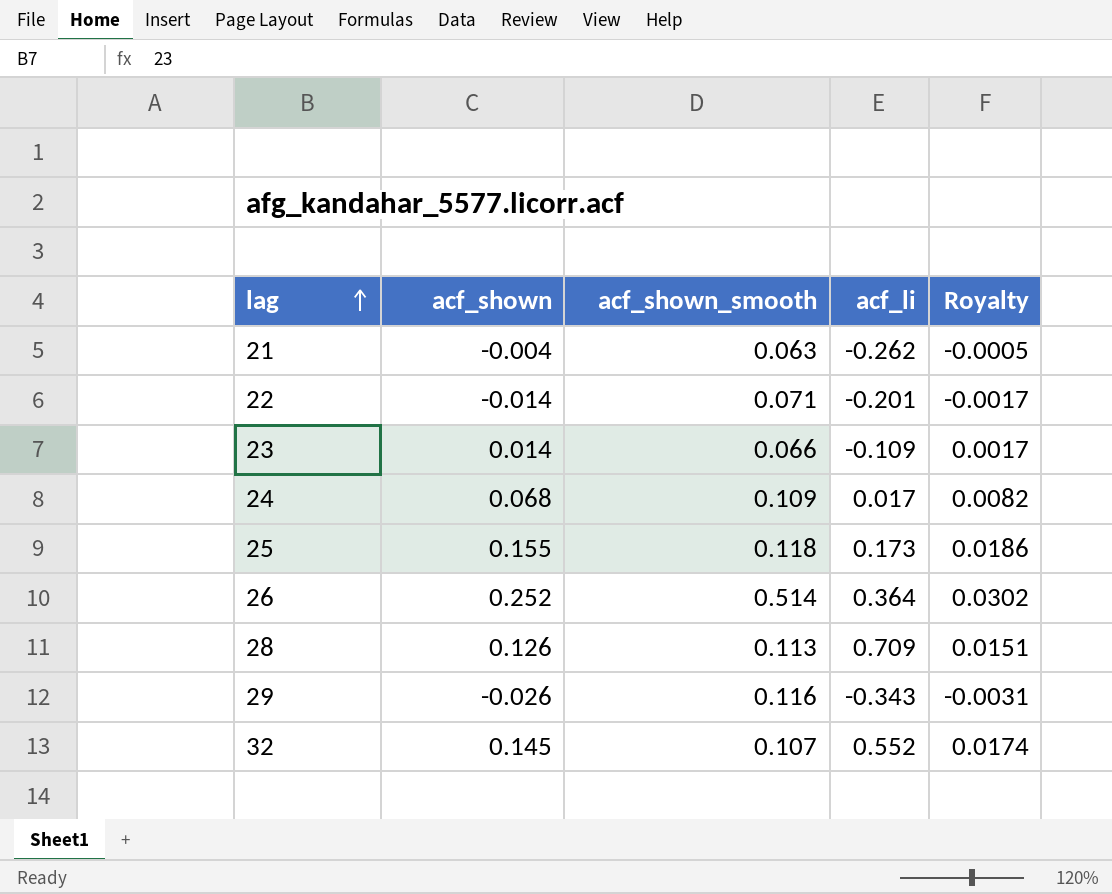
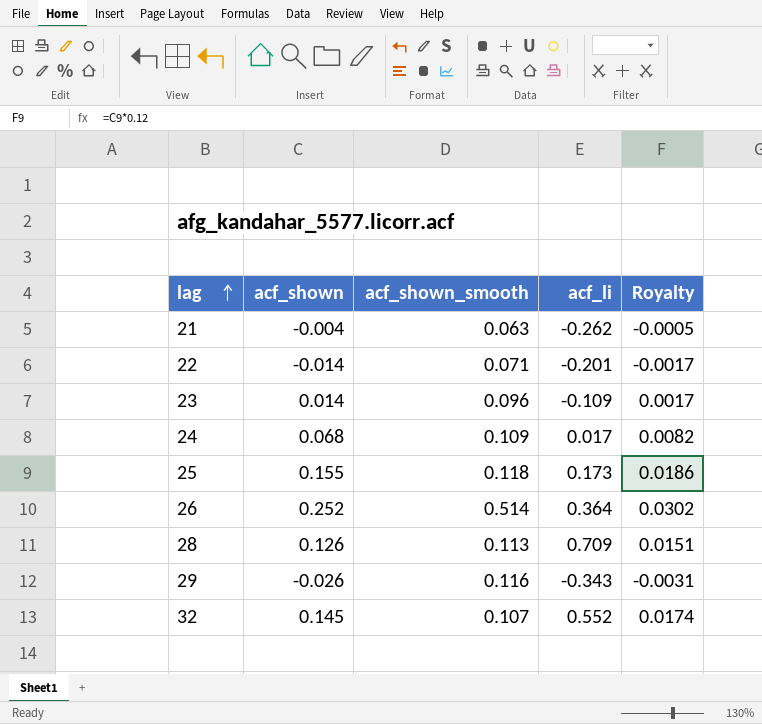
23 | acf_shown_smooth: 0.066 -> 0.096

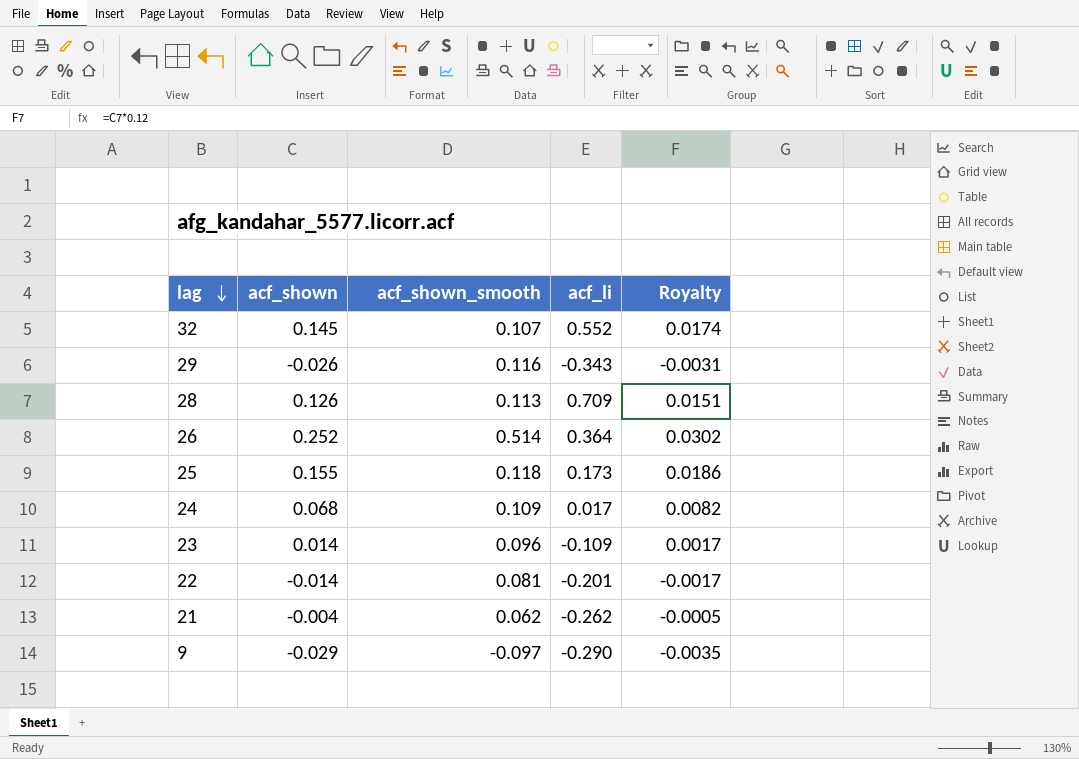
row order: lag ascending -> lag descending
22 | acf_shown_smooth: 0.071 -> 0.081
21 | acf_shown_smooth: 0.063 -> 0.062
row 9: none -> -0.029 | -0.097 | -0.290 | -0.0035

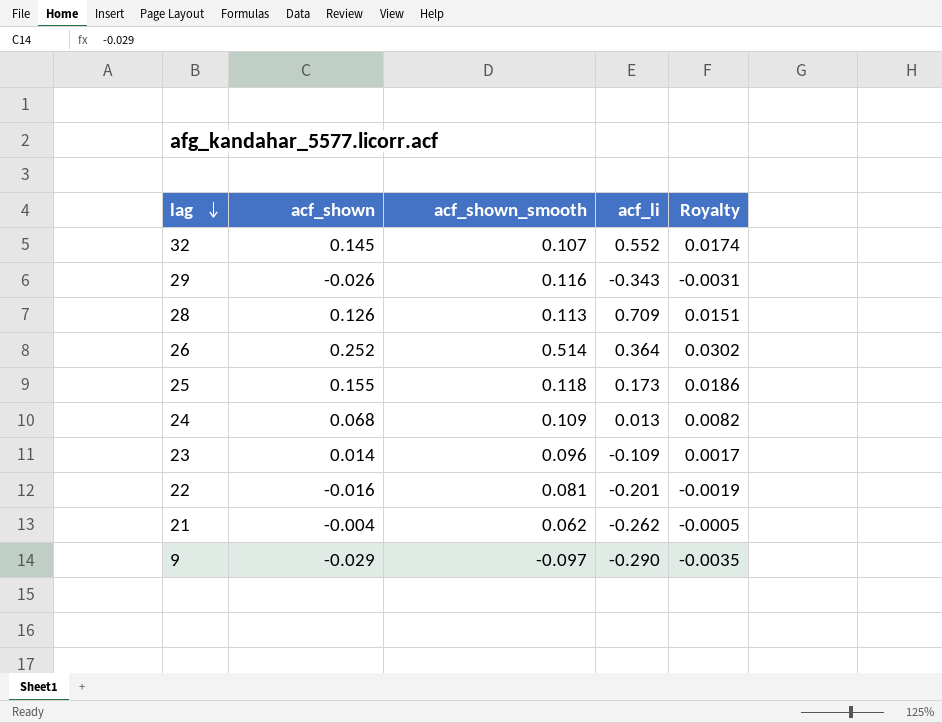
24 | acf_li: 0.017 -> 0.013
22 | acf_shown: -0.014 -> -0.016
22 | Royalty: -0.0017 -> -0.0019

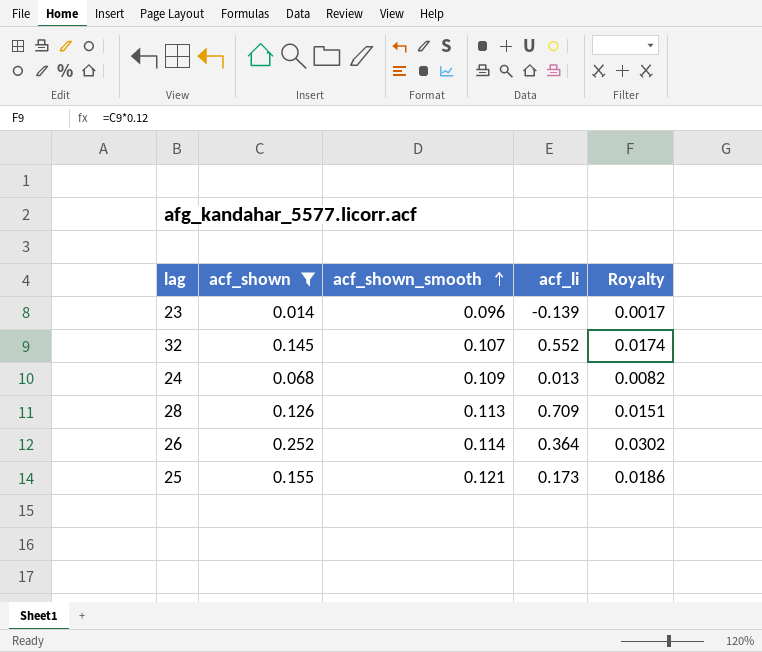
filter: none -> acf_shown >= 0.014
row order: lag descending -> acf_shown_smooth ascending
23 | acf_li: -0.109 -> -0.139
26 | acf_shown_smooth: 0.514 -> 0.114
25 | acf_shown_smooth: 0.118 -> 0.121

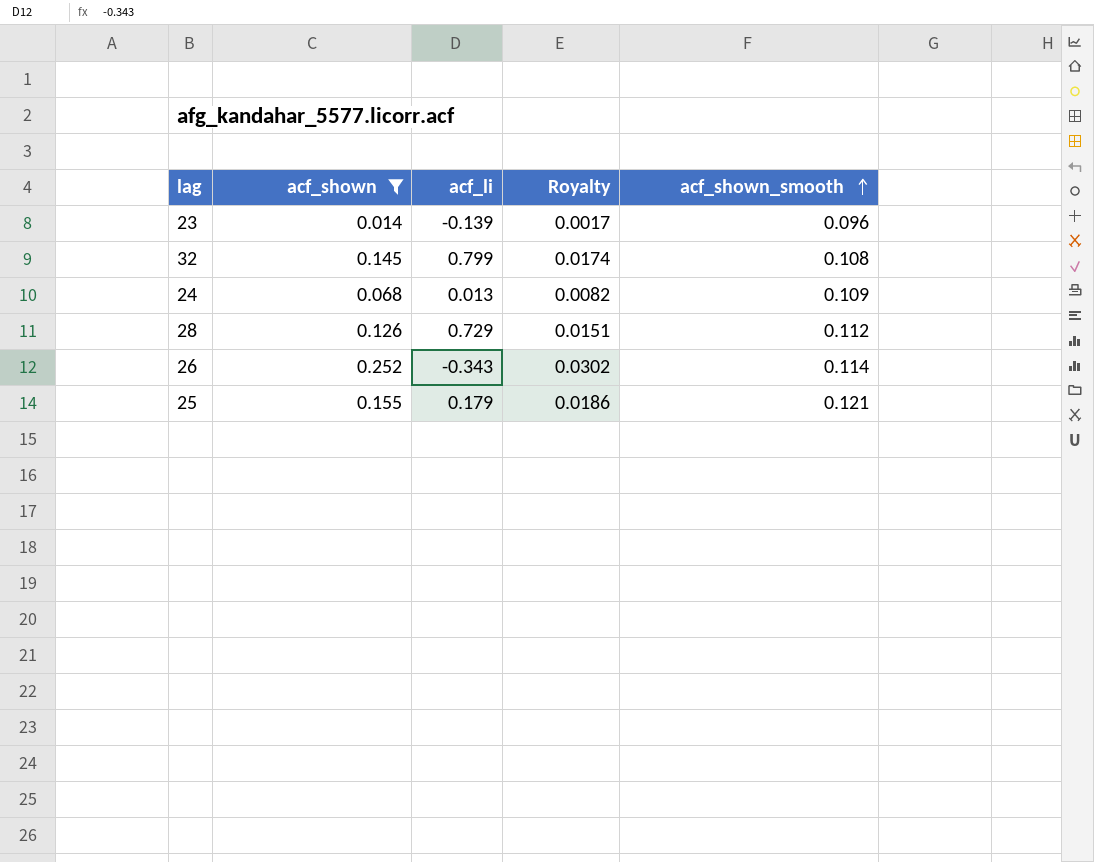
column acf_shown_smooth | position: 3 -> 5
32 | acf_li: 0.552 -> 0.799
32 | acf_shown_smooth: 0.107 -> 0.108
28 | acf_li: 0.709 -> 0.729
28 | acf_shown_smooth: 0.113 -> 0.112
26 | acf_li: 0.364 -> -0.343
25 | acf_li: 0.173 -> 0.179

